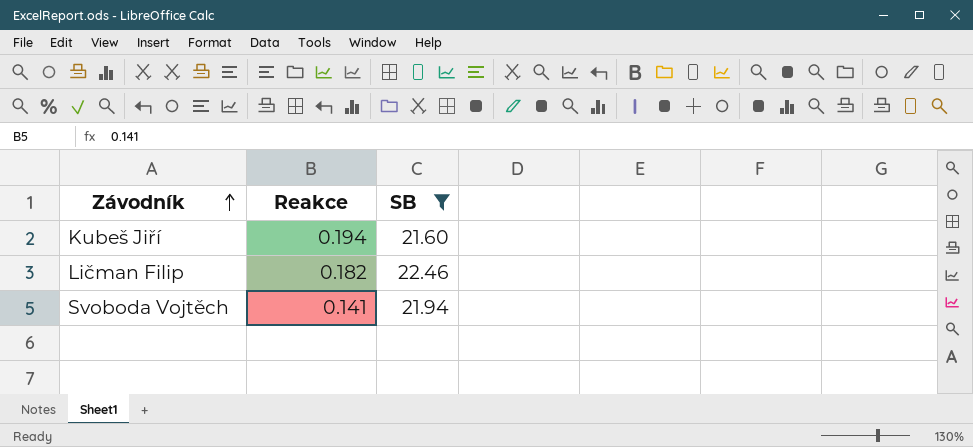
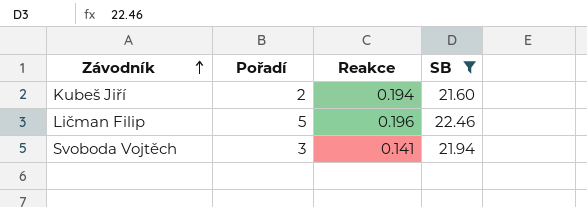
column Pořadí | position: none -> 2
Ličman Filip | Reakce: 0.182 -> 0.196

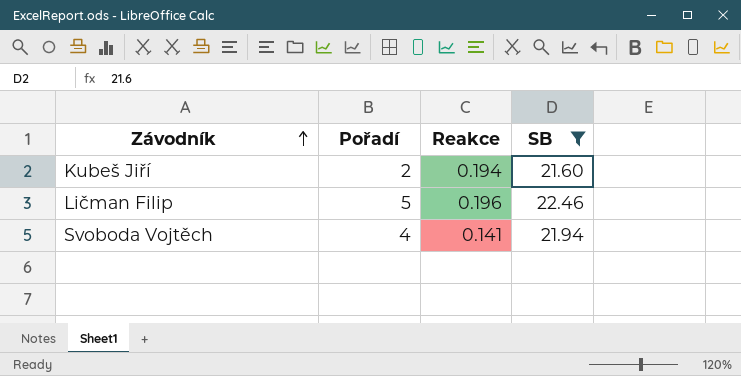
Svoboda Vojtěch | Pořadí: 3 -> 4

